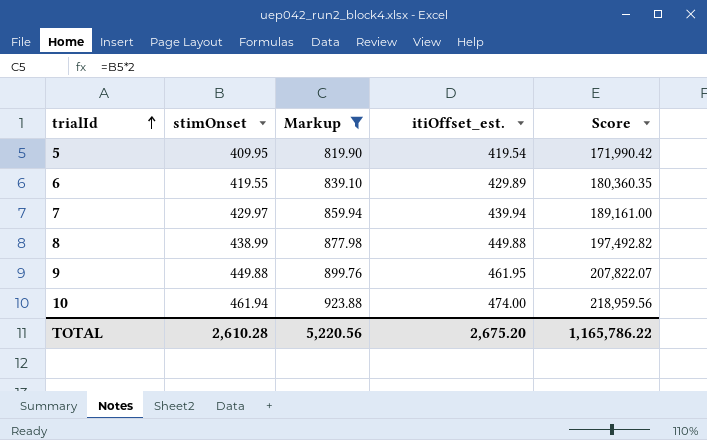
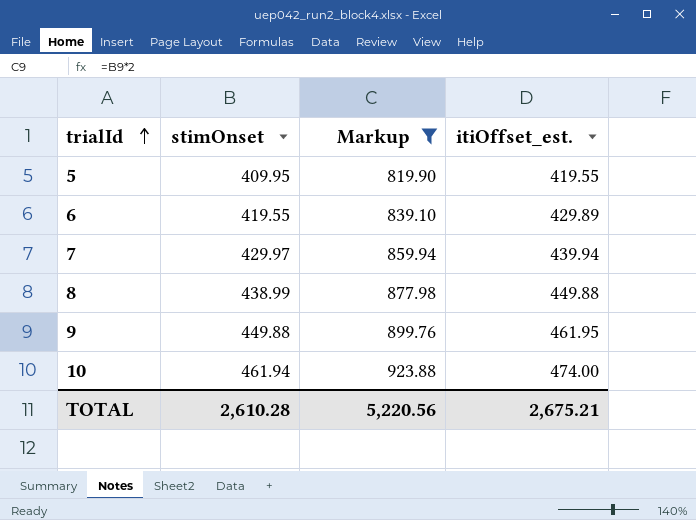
column Score | formula: [stimOnset] * [itiOffset_est.] -> none
5 | itiOffset_est.: 419.54 -> 419.55
TOTAL | itiOffset_est.: 2,675.20 -> 2,675.21

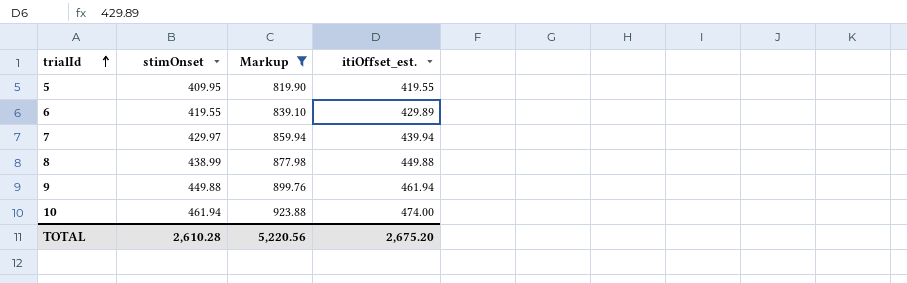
9 | itiOffset_est.: 461.95 -> 461.94
TOTAL | itiOffset_est.: 2,675.21 -> 2,675.20

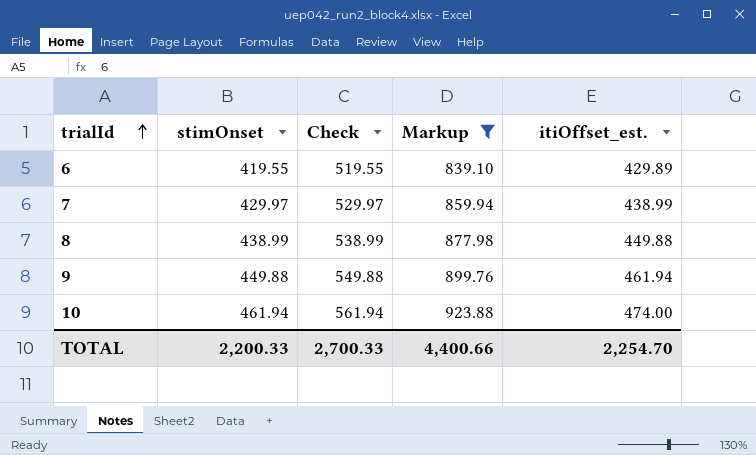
column Check | formula: none -> [stimOnset] + 100
row 5: 409.95 | 819.90 | 419.55 -> none
7 | itiOffset_est.: 439.94 -> 438.99
TOTAL | stimOnset: 2,610.28 -> 2,200.33
TOTAL | Markup: 5,220.56 -> 4,400.66
TOTAL | itiOffset_est.: 2,675.20 -> 2,254.70

